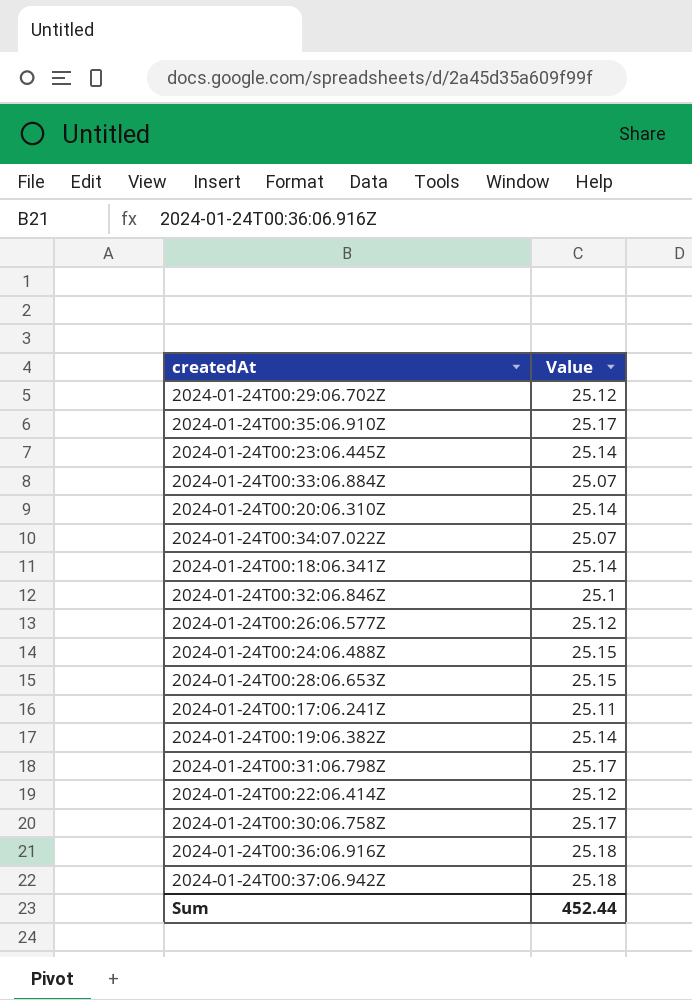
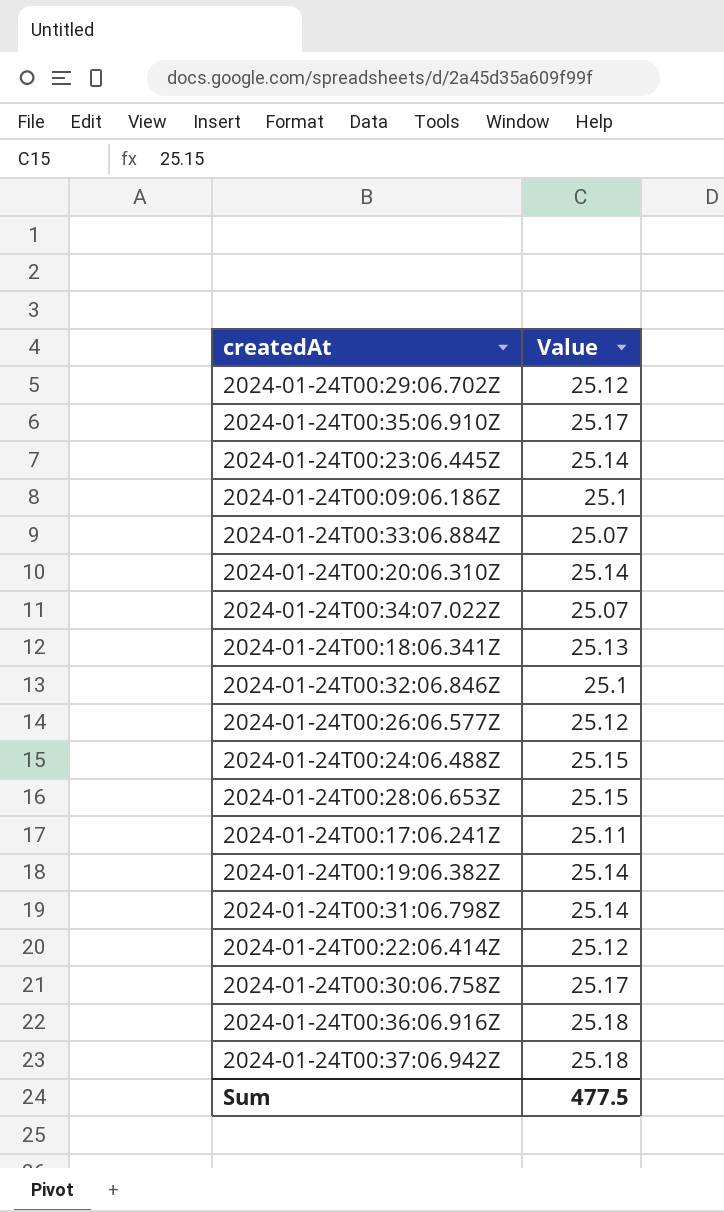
row 2024-01-24T00:09:06.186Z: none -> 25.1
2024-01-24T00:18:06.341Z | Value: 25.14 -> 25.13
2024-01-24T00:31:06.798Z | Value: 25.17 -> 25.14
Sum | Value: 452.44 -> 477.5

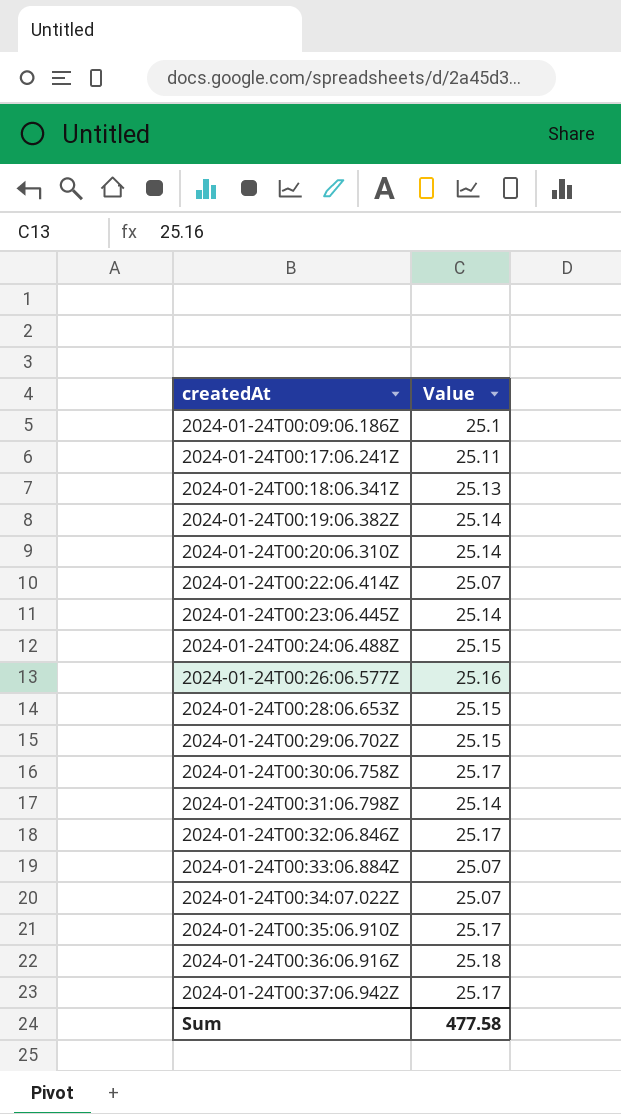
row order: none -> createdAt ascending
2024-01-24T00:22:06.414Z | Value: 25.12 -> 25.07
2024-01-24T00:26:06.577Z | Value: 25.12 -> 25.16
2024-01-24T00:29:06.702Z | Value: 25.12 -> 25.15
2024-01-24T00:32:06.846Z | Value: 25.1 -> 25.17
2024-01-24T00:37:06.942Z | Value: 25.18 -> 25.17
Sum | Value: 477.5 -> 477.58

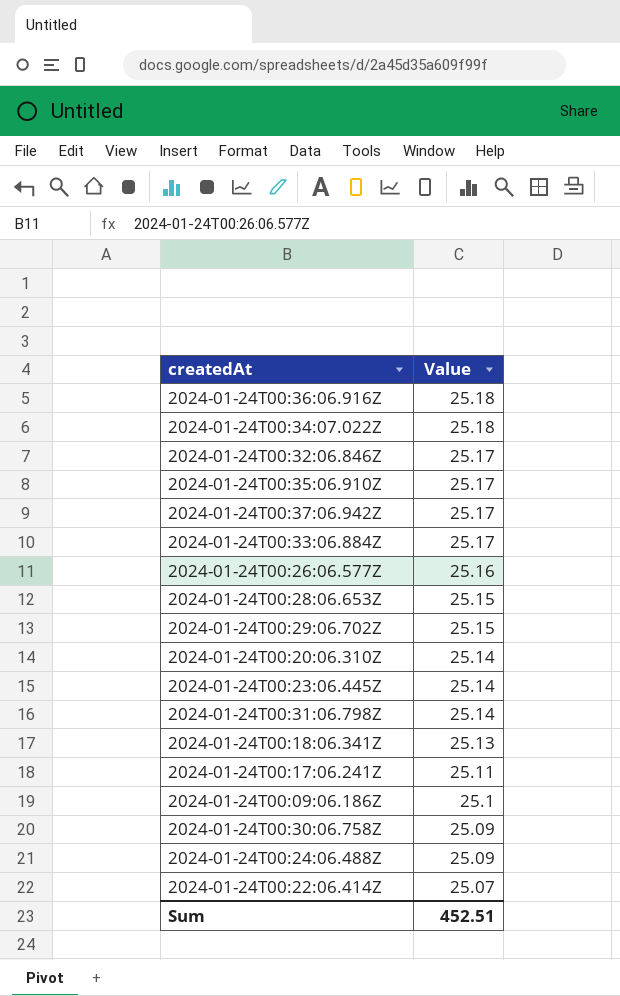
row order: createdAt ascending -> Value descending
row 2024-01-24T00:19:06.382Z: 25.14 -> none
2024-01-24T00:34:07.022Z | Value: 25.07 -> 25.18
2024-01-24T00:33:06.884Z | Value: 25.07 -> 25.17
2024-01-24T00:30:06.758Z | Value: 25.17 -> 25.09
2024-01-24T00:24:06.488Z | Value: 25.15 -> 25.09
Sum | Value: 477.58 -> 452.51

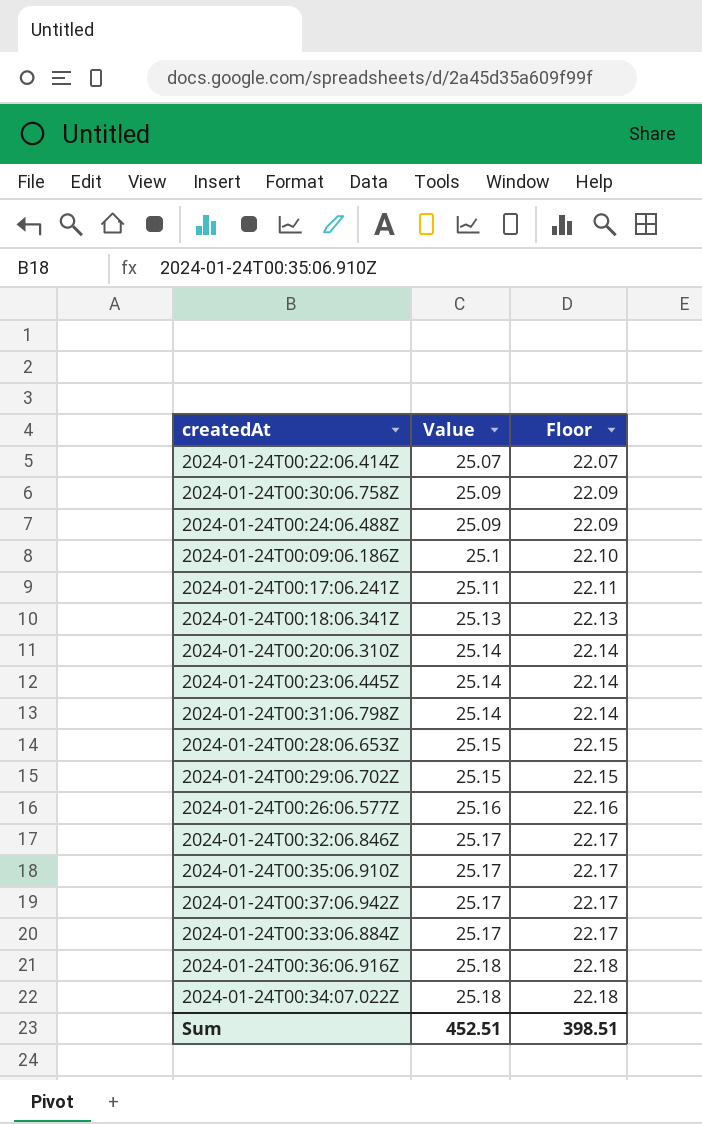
row order: Value descending -> Value ascending
column Floor | formula: none -> [Value] - 3

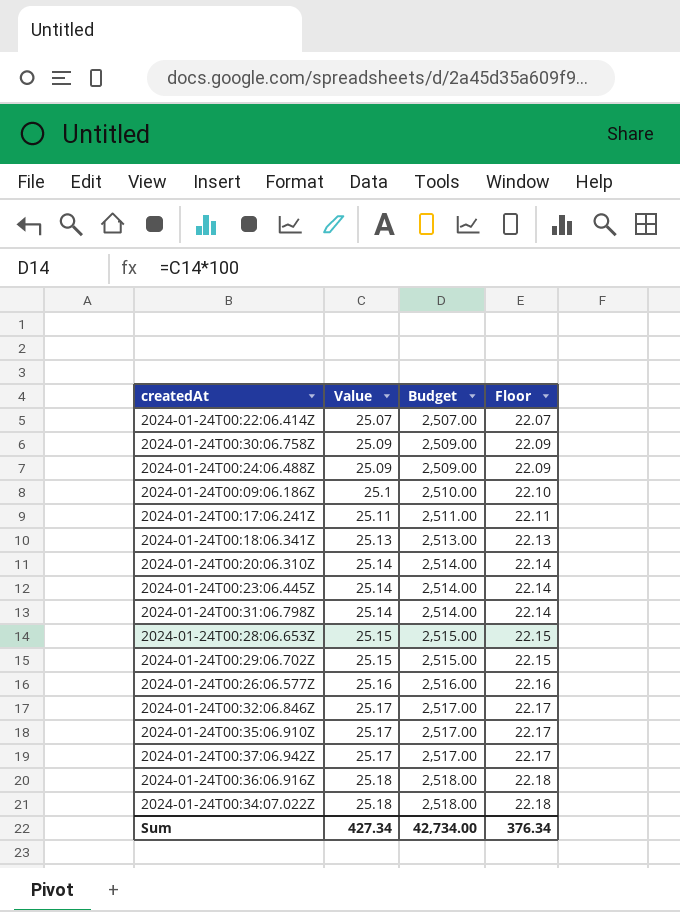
column Budget | formula: none -> [Value] * 100
row 2024-01-24T00:33:06.884Z: 25.17 | 22.17 -> none
Sum | Value: 452.51 -> 427.34
Sum | Floor: 398.51 -> 376.34

